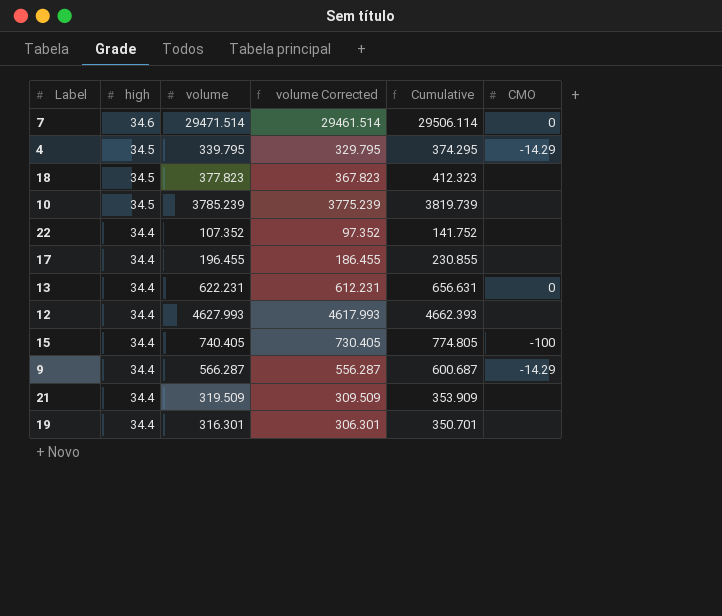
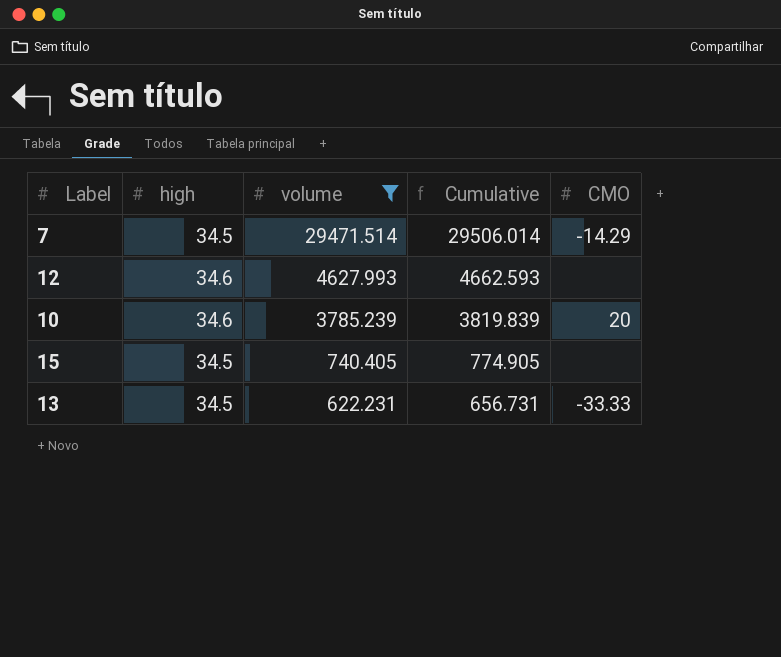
filter: none -> volume >= 622.231
row order: high descending -> volume descending
column volume Corrected | formula: [volume] - 10 -> none
7 | high: 34.6 -> 34.5
7 | Cumulative: 29506.114 -> 29506.014
7 | CMO: 0 -> -14.29
12 | high: 34.4 -> 34.6
12 | Cumulative: 4662.393 -> 4662.593
10 | high: 34.5 -> 34.6
10 | Cumulative: 3819.739 -> 3819.839
10 | CMO: none -> 20
15 | high: 34.4 -> 34.5
15 | Cumulative: 774.805 -> 774.905
15 | CMO: -100 -> none
13 | high: 34.4 -> 34.5
13 | Cumulative: 656.631 -> 656.731
13 | CMO: 0 -> -33.33

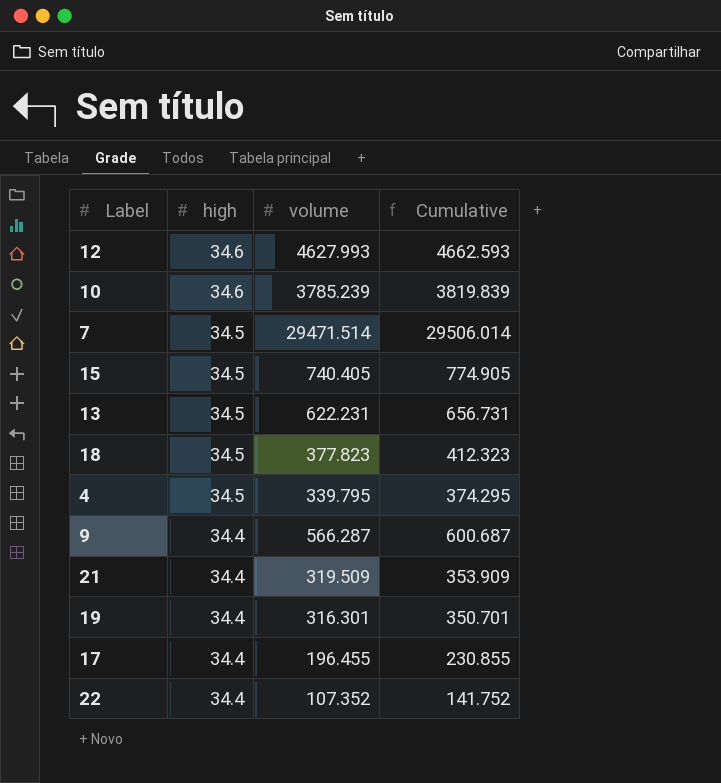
filter: volume >= 622.231 -> none
row order: volume descending -> high descending
column CMO | position: 5 -> none

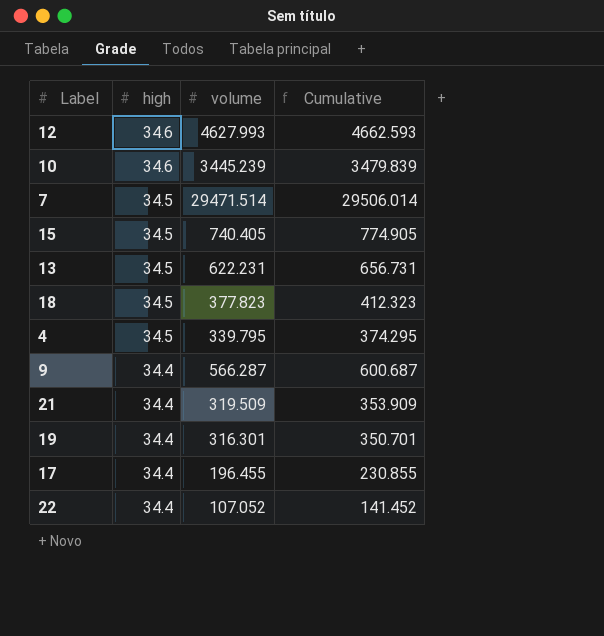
10 | volume: 3785.239 -> 3445.239
10 | Cumulative: 3819.839 -> 3479.839
22 | volume: 107.352 -> 107.052
22 | Cumulative: 141.752 -> 141.452

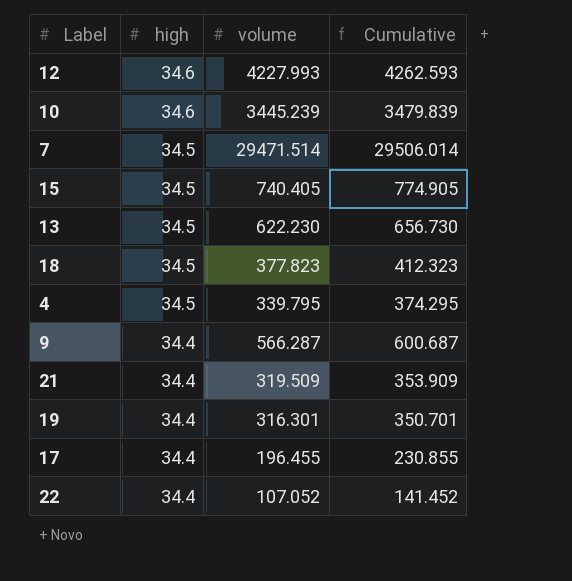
12 | volume: 4627.993 -> 4227.993
12 | Cumulative: 4662.593 -> 4262.593
13 | volume: 622.231 -> 622.230
13 | Cumulative: 656.731 -> 656.730

